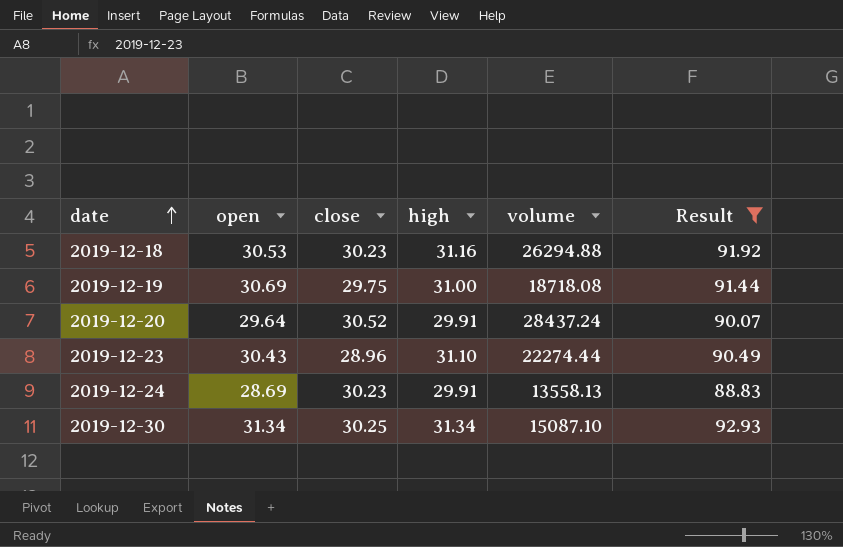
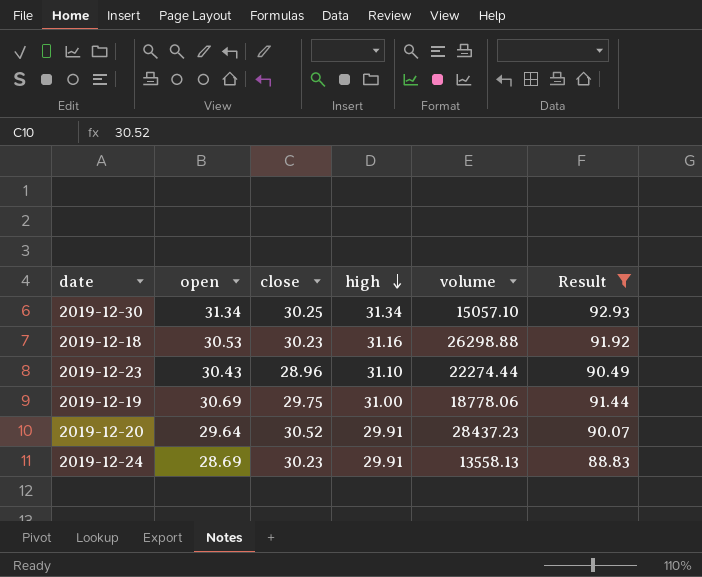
row order: date ascending -> high descending
2019-12-30 | volume: 15087.10 -> 15057.10
2019-12-18 | volume: 26294.88 -> 26298.88
2019-12-19 | volume: 18718.08 -> 18778.06
2019-12-20 | volume: 28437.24 -> 28437.23

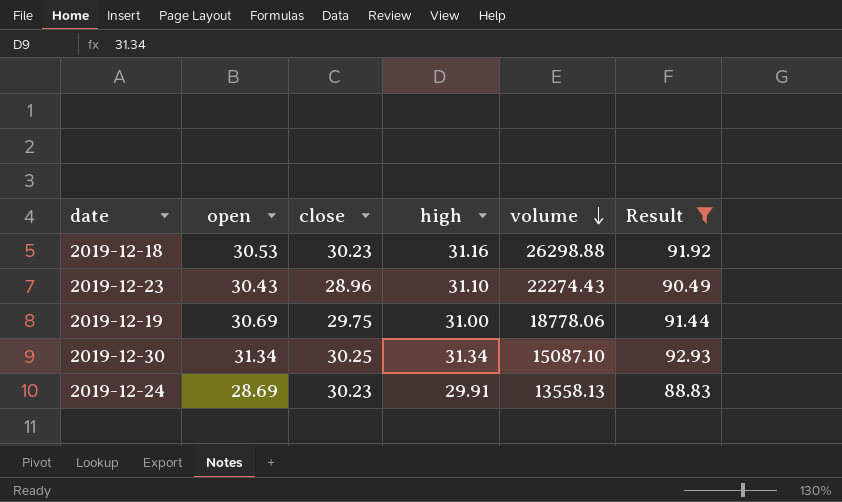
row order: high descending -> volume descending
row 2019-12-20: 29.64 | 30.52 | 29.91 | 28437.23 | 90.07 -> none
2019-12-23 | volume: 22274.44 -> 22274.43
2019-12-30 | volume: 15057.10 -> 15087.10

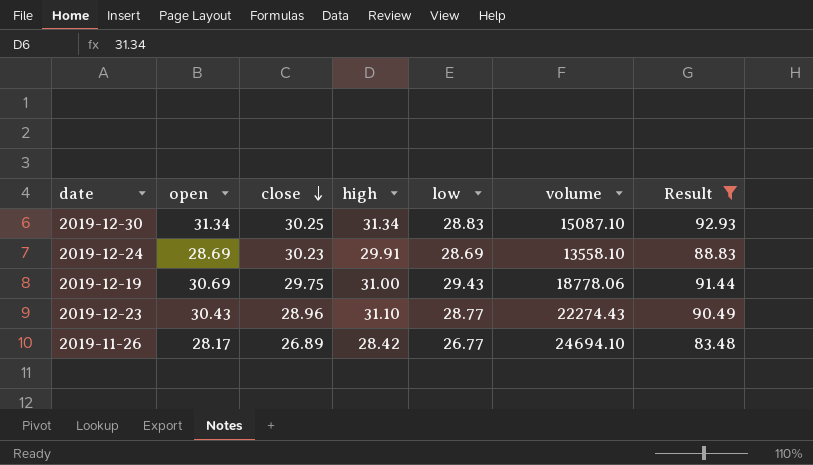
row order: volume descending -> close descending
column low | position: none -> 5
row 2019-12-18: 30.53 | 30.23 | 31.16 | 26298.88 | 91.92 -> none
2019-12-24 | volume: 13558.13 -> 13558.10
row 2019-11-26: none -> 28.17 | 26.89 | 28.42 | 26.77 | 24694.10 | 83.48

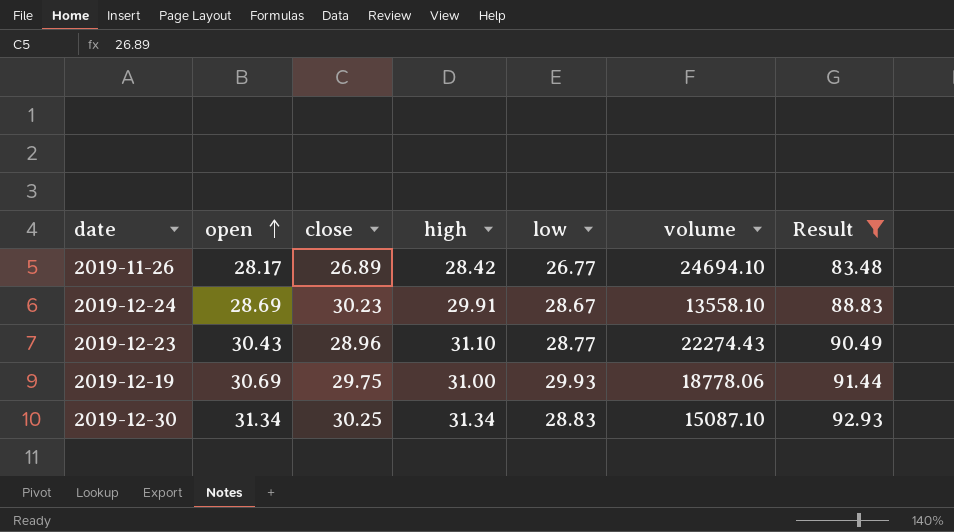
row order: close descending -> open ascending
2019-12-24 | low: 28.69 -> 28.67
2019-12-19 | low: 29.43 -> 29.93

